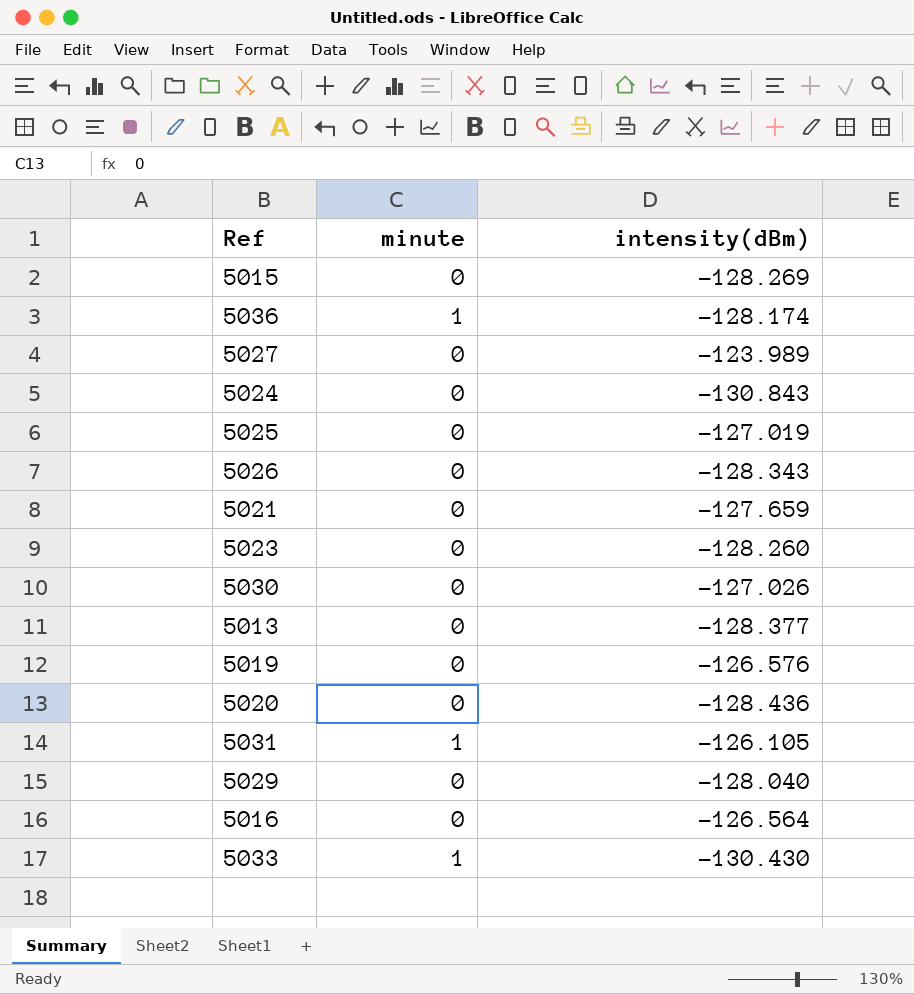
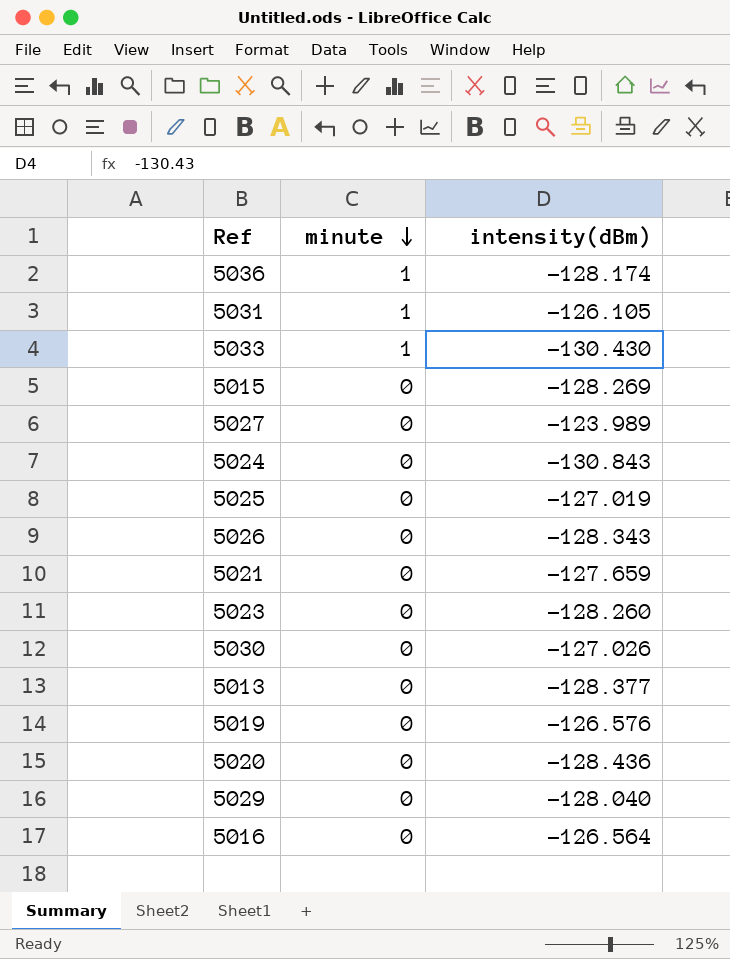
row order: none -> minute descending

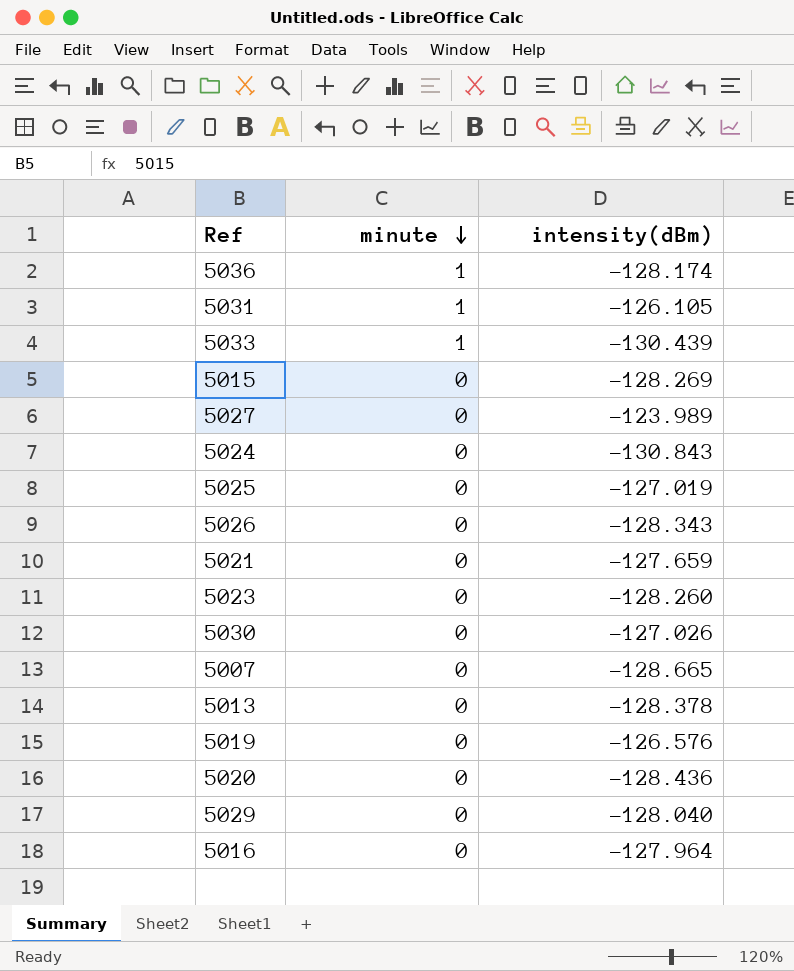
5033 | intensity(dBm): -130.430 -> -130.439
row 5007: none -> 0 | -128.665
5013 | intensity(dBm): -128.377 -> -128.378
5016 | intensity(dBm): -126.564 -> -127.964

